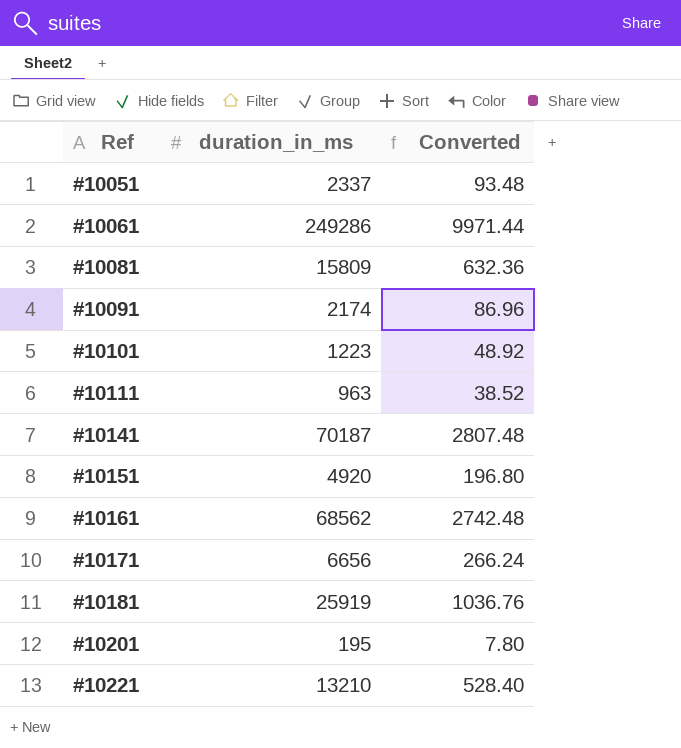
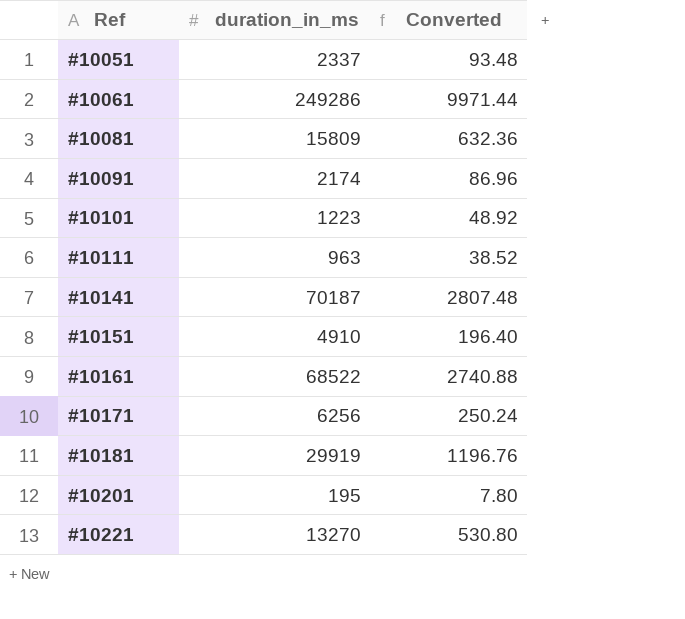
#10151 | duration_in_ms: 4920 -> 4910
#10151 | Converted: 196.80 -> 196.40
#10161 | duration_in_ms: 68562 -> 68522
#10161 | Converted: 2742.48 -> 2740.88
#10171 | duration_in_ms: 6656 -> 6256
#10171 | Converted: 266.24 -> 250.24
#10181 | duration_in_ms: 25919 -> 29919
#10181 | Converted: 1036.76 -> 1196.76
#10221 | duration_in_ms: 13210 -> 13270
#10221 | Converted: 528.40 -> 530.80

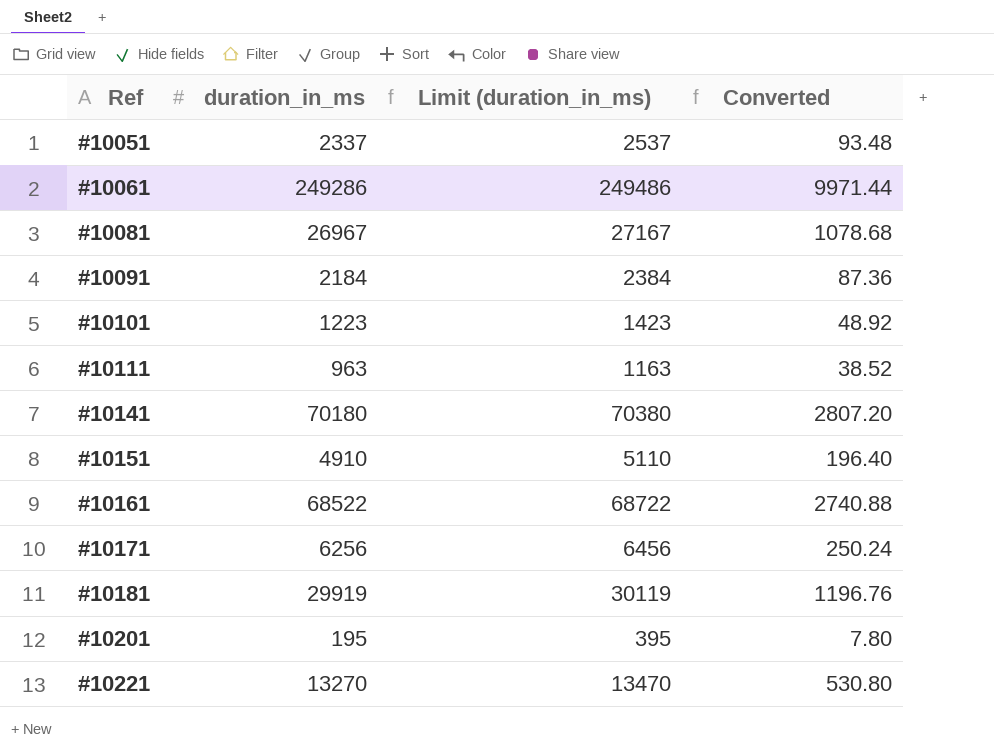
column Limit (duration_in_ms) | formula: none -> [duration_in_ms] + 200
#10081 | duration_in_ms: 15809 -> 26967
#10081 | Converted: 632.36 -> 1078.68
#10091 | duration_in_ms: 2174 -> 2184
#10091 | Converted: 86.96 -> 87.36
#10141 | duration_in_ms: 70187 -> 70180
#10141 | Converted: 2807.48 -> 2807.20

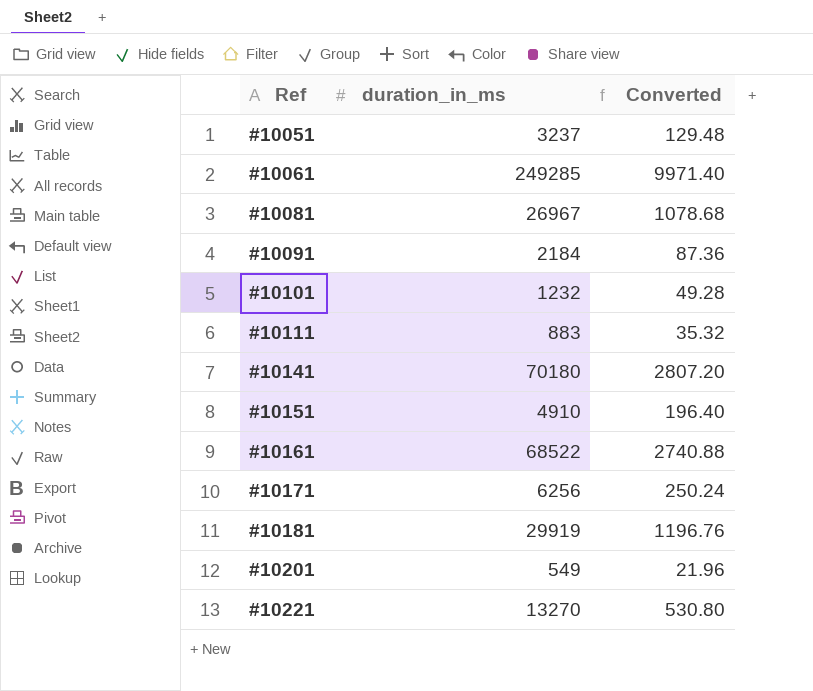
column Limit (duration_in_ms) | formula: [duration_in_ms] + 200 -> none
#10051 | duration_in_ms: 2337 -> 3237
#10051 | Converted: 93.48 -> 129.48
#10061 | duration_in_ms: 249286 -> 249285
#10061 | Converted: 9971.44 -> 9971.40
#10101 | duration_in_ms: 1223 -> 1232
#10101 | Converted: 48.92 -> 49.28
#10111 | duration_in_ms: 963 -> 883
#10111 | Converted: 38.52 -> 35.32
#10201 | duration_in_ms: 195 -> 549
#10201 | Converted: 7.80 -> 21.96

